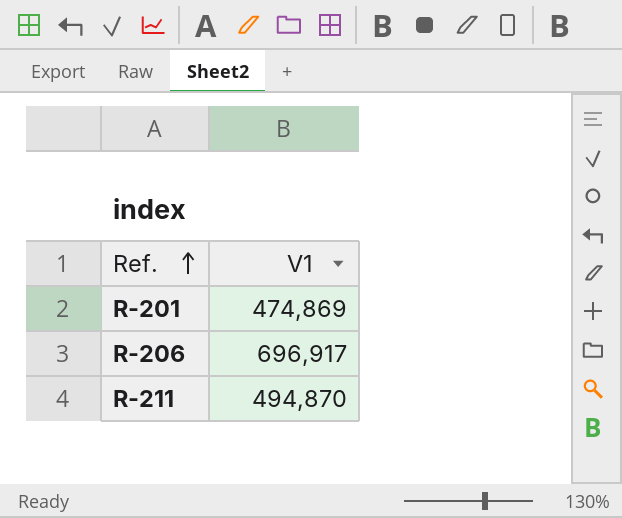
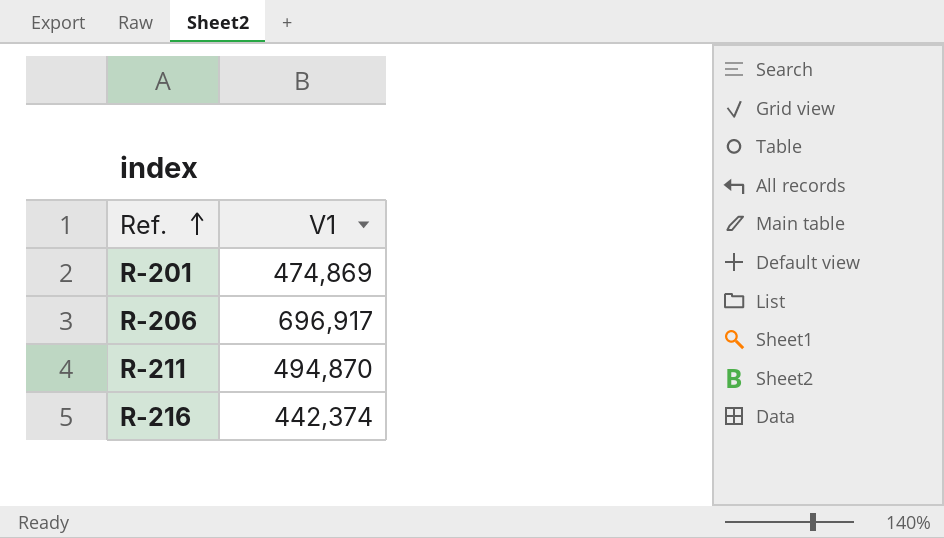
row R-216: none -> 442,374

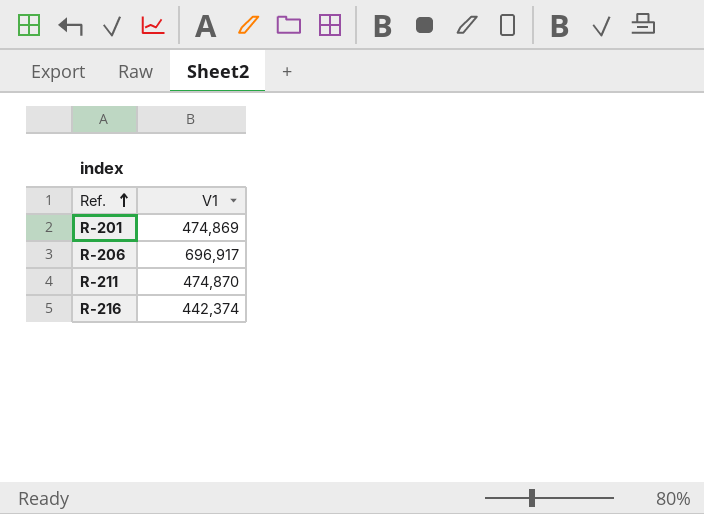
R-211 | V1: 494,870 -> 474,870

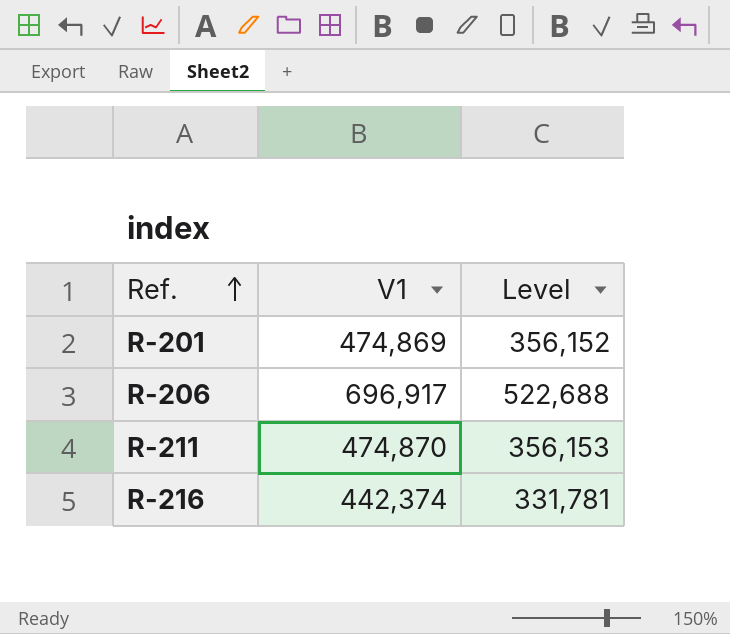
column Level | formula: none -> [V1] * 0.75

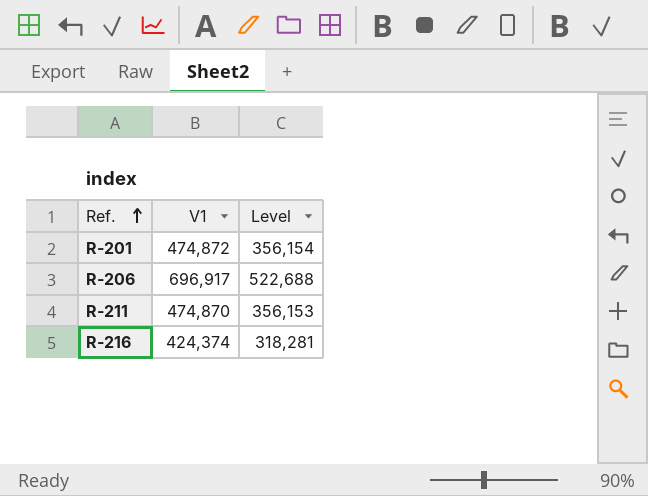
R-201 | V1: 474,869 -> 474,872
R-201 | Level: 356,152 -> 356,154
R-216 | V1: 442,374 -> 424,374
R-216 | Level: 331,781 -> 318,281

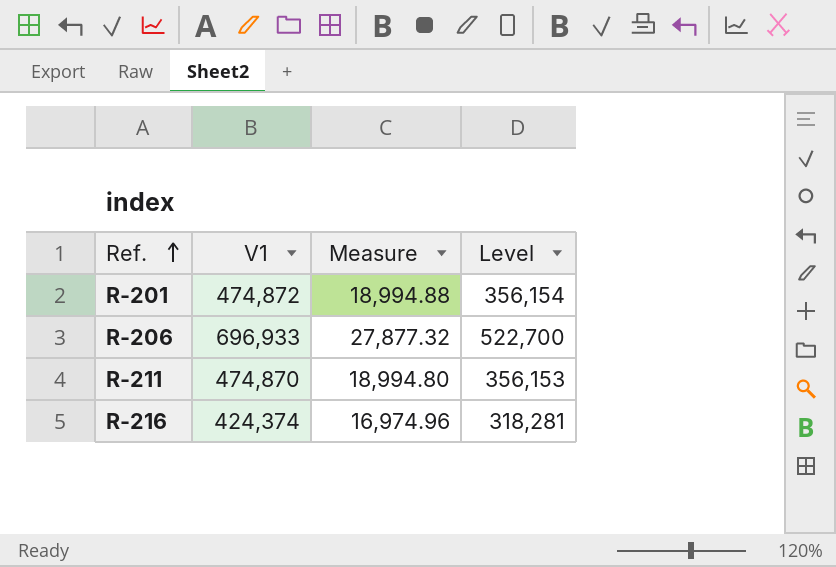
column Measure | formula: none -> [V1] * 0.04
R-206 | V1: 696,917 -> 696,933
R-206 | Level: 522,688 -> 522,700

